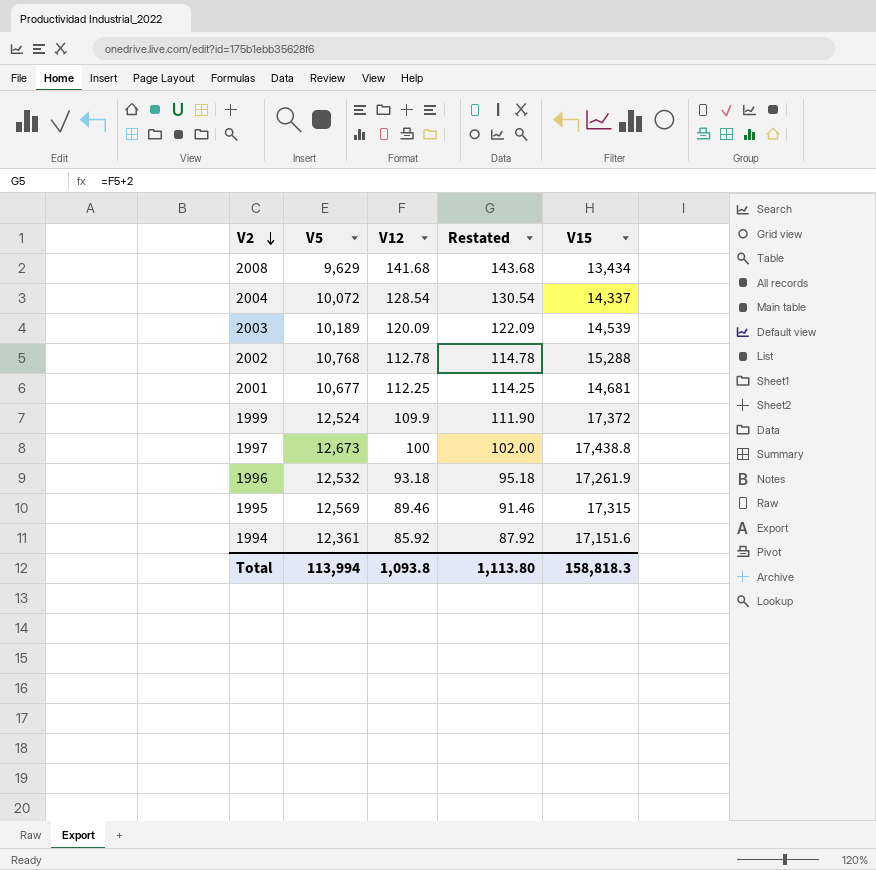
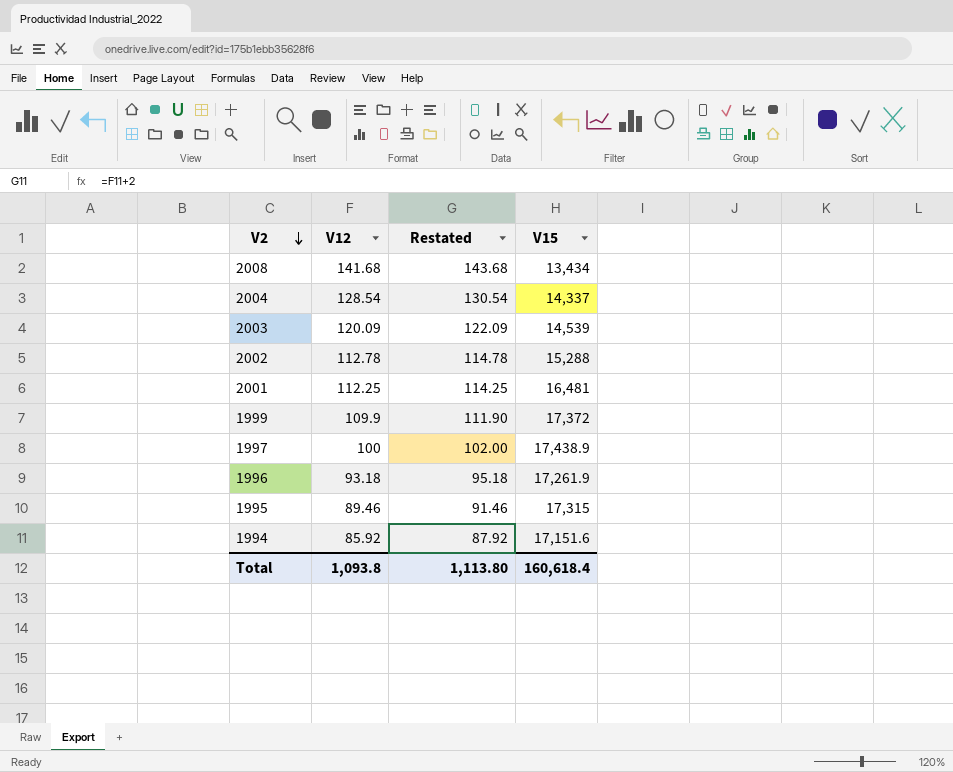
column V5 | position: 2 -> none
2001 | V15: 14,681 -> 16,481
1997 | V15: 17,438.8 -> 17,438.9
Total | V15: 158,818.3 -> 160,618.4

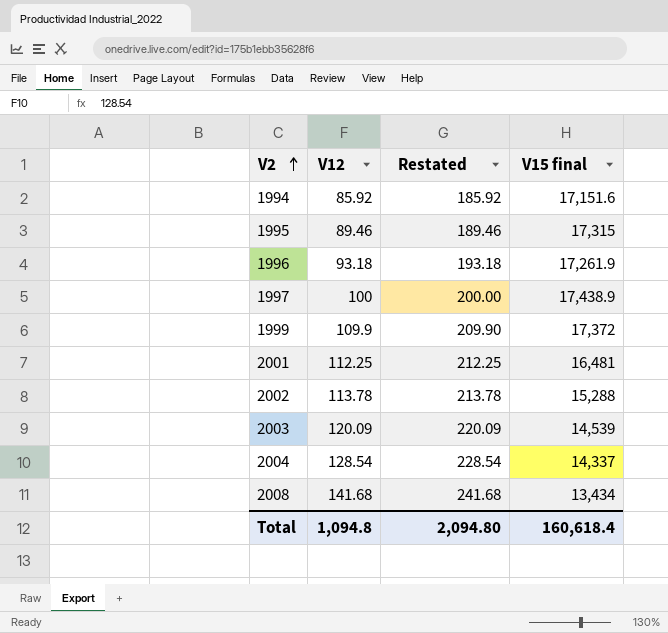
row order: V2 descending -> V2 ascending
column Restated | formula: [V12] + 2 -> [V12] + 100
column name: V15 -> V15 final
2002 | V12: 112.78 -> 113.78
Total | V12: 1,093.8 -> 1,094.8
Total | Restated: 1,113.80 -> 2,094.80

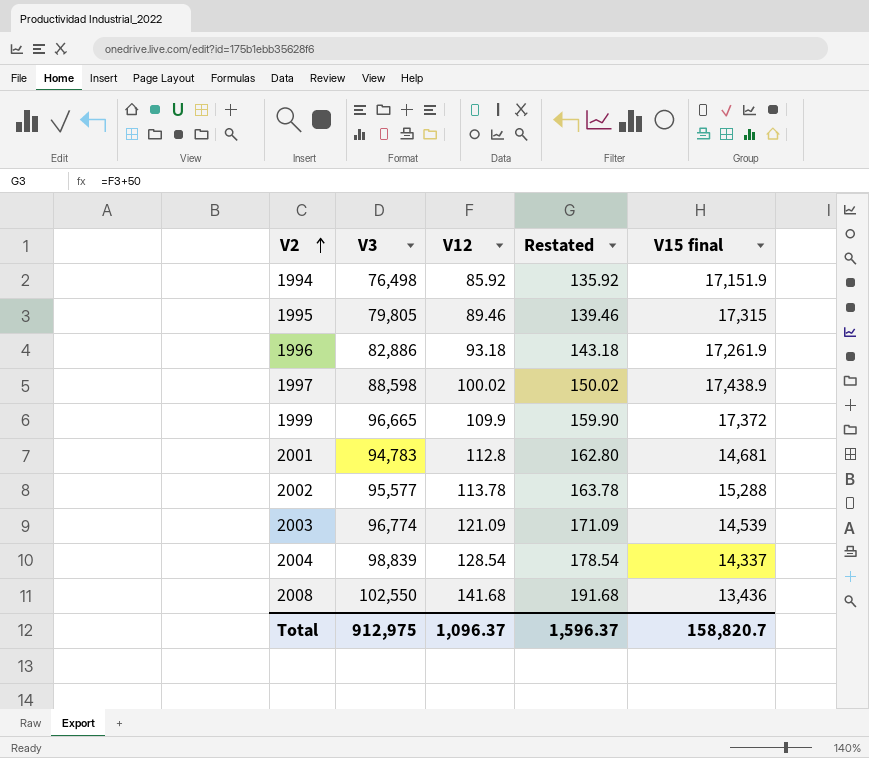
column V3 | position: none -> 2
column Restated | formula: [V12] + 100 -> [V12] + 50
1994 | V15 final: 17,151.6 -> 17,151.9
1997 | V12: 100 -> 100.02
2001 | V12: 112.25 -> 112.8
2001 | V15 final: 16,481 -> 14,681
2003 | V12: 120.09 -> 121.09
2008 | V15 final: 13,434 -> 13,436
Total | V12: 1,094.8 -> 1,096.37
Total | Restated: 2,094.80 -> 1,596.37
Total | V15 final: 160,618.4 -> 158,820.7

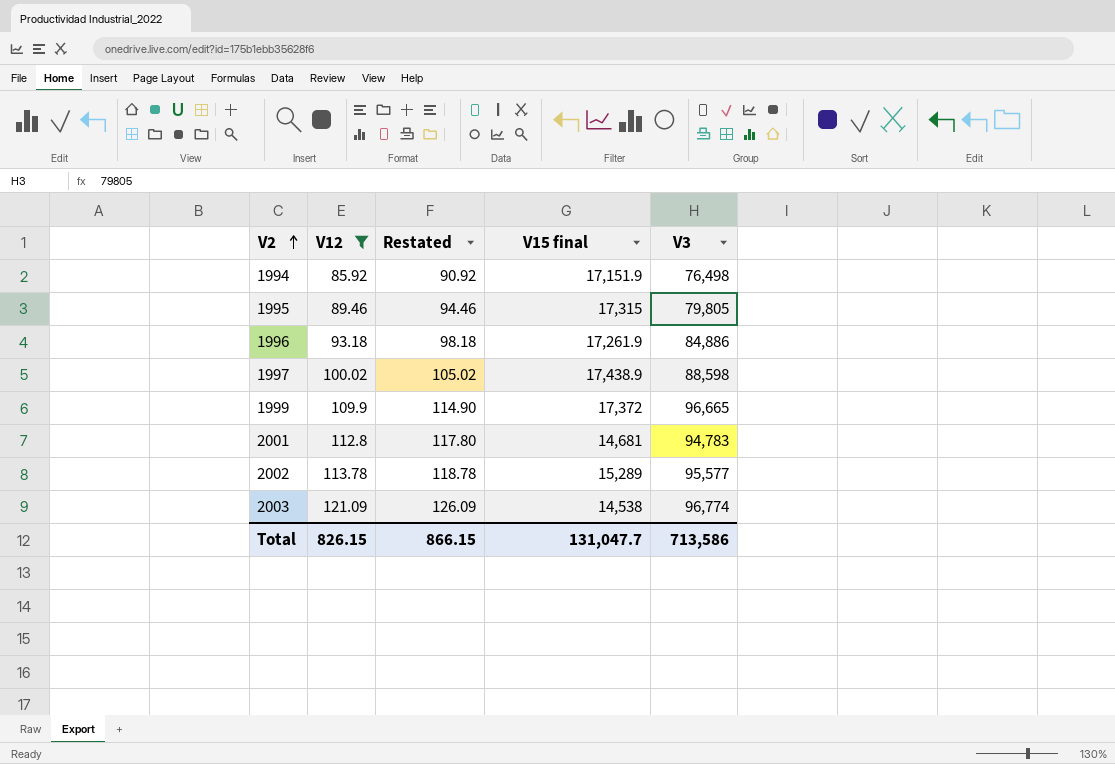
filter: none -> V12 <= 121.09
column Restated | formula: [V12] + 50 -> [V12] + 5
column V3 | position: 2 -> 5
1996 | V3: 82,886 -> 84,886
2002 | V15 final: 15,288 -> 15,289
2003 | V15 final: 14,539 -> 14,538
Total | V12: 1,096.37 -> 826.15
Total | Restated: 1,596.37 -> 866.15
Total | V15 final: 158,820.7 -> 131,047.7
Total | V3: 912,975 -> 713,586

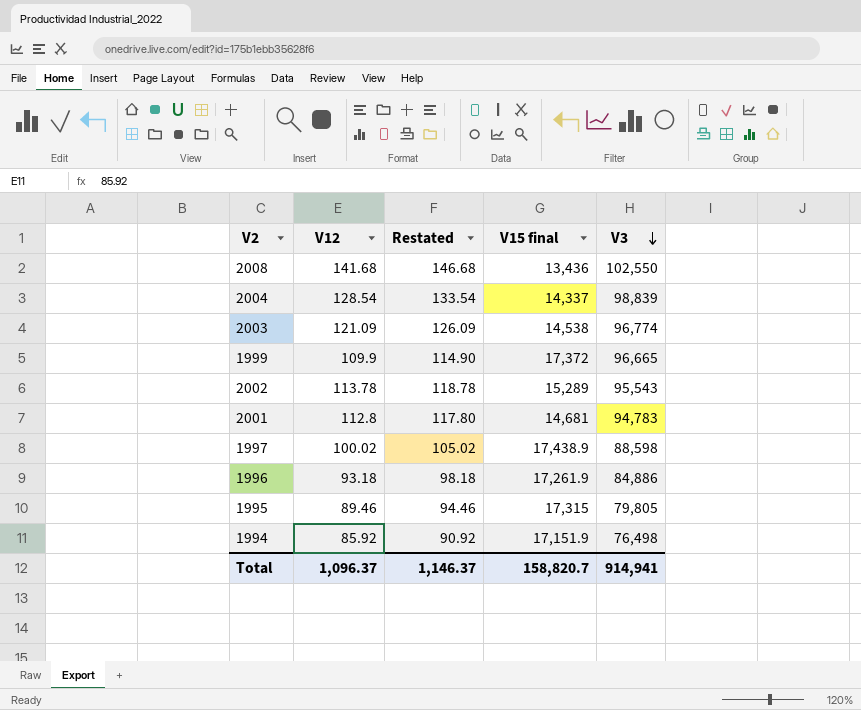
filter: V12 <= 121.09 -> none
row order: V2 ascending -> V3 descending
2002 | V3: 95,577 -> 95,543
Total | V12: 826.15 -> 1,096.37
Total | Restated: 866.15 -> 1,146.37
Total | V15 final: 131,047.7 -> 158,820.7
Total | V3: 713,586 -> 914,941

